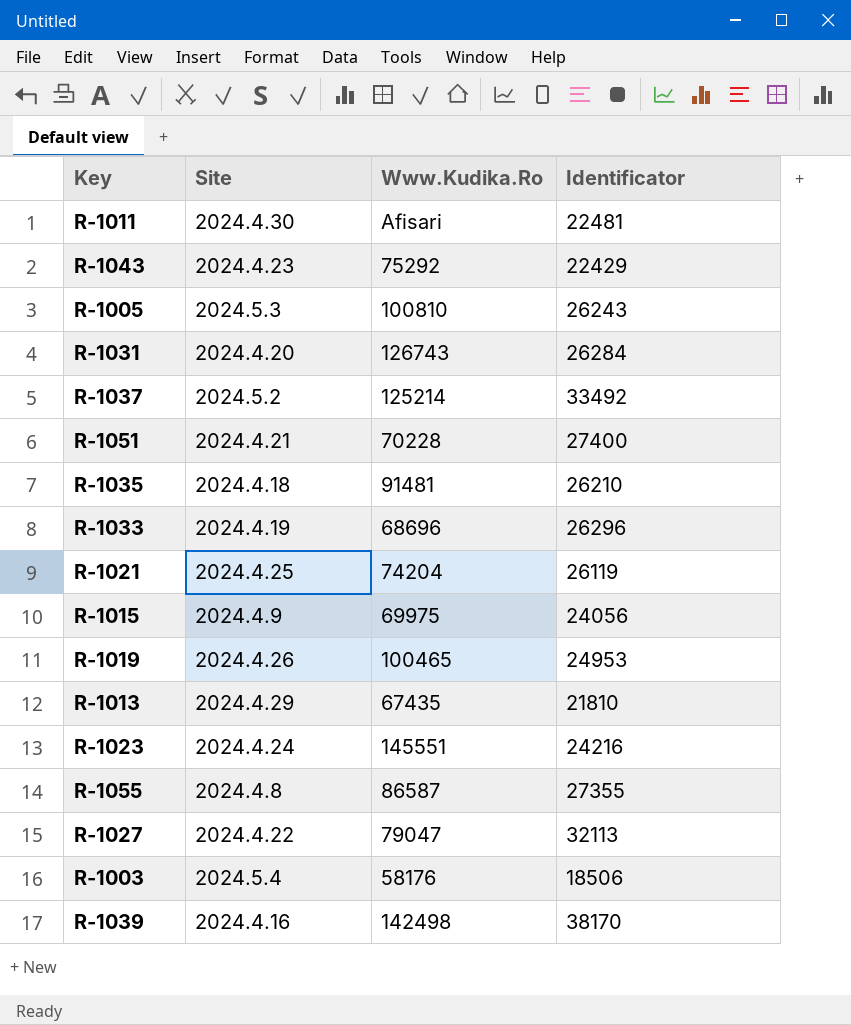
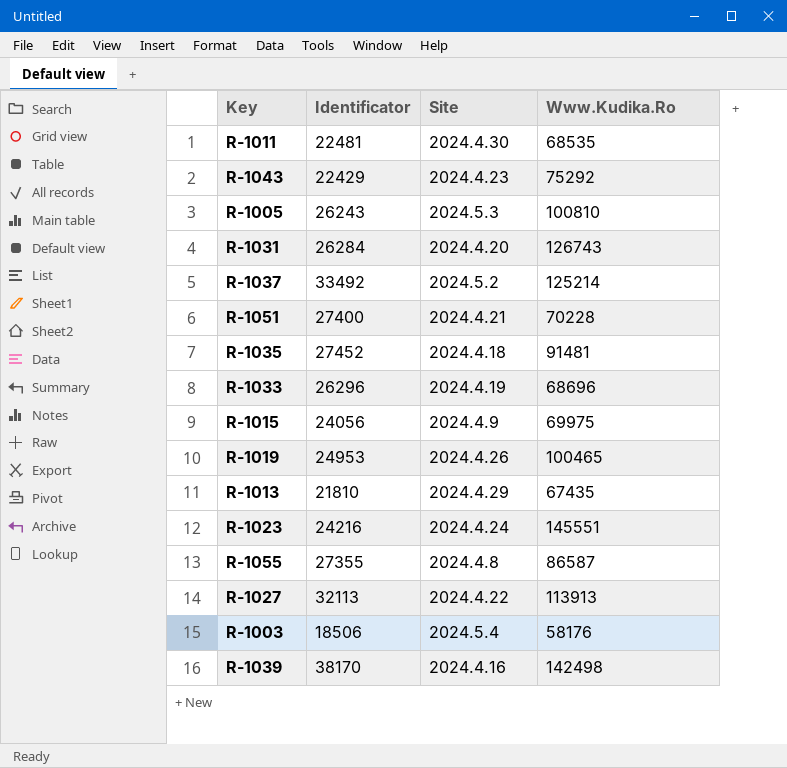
column Identificator | position: 4 -> 2
row R-1021: 2024.4.25 | 74204 | 26119 -> none
R-1011 | Www.Kudika.Ro: Afisari -> 68535
R-1035 | Identificator: 26210 -> 27452
R-1027 | Www.Kudika.Ro: 79047 -> 113913

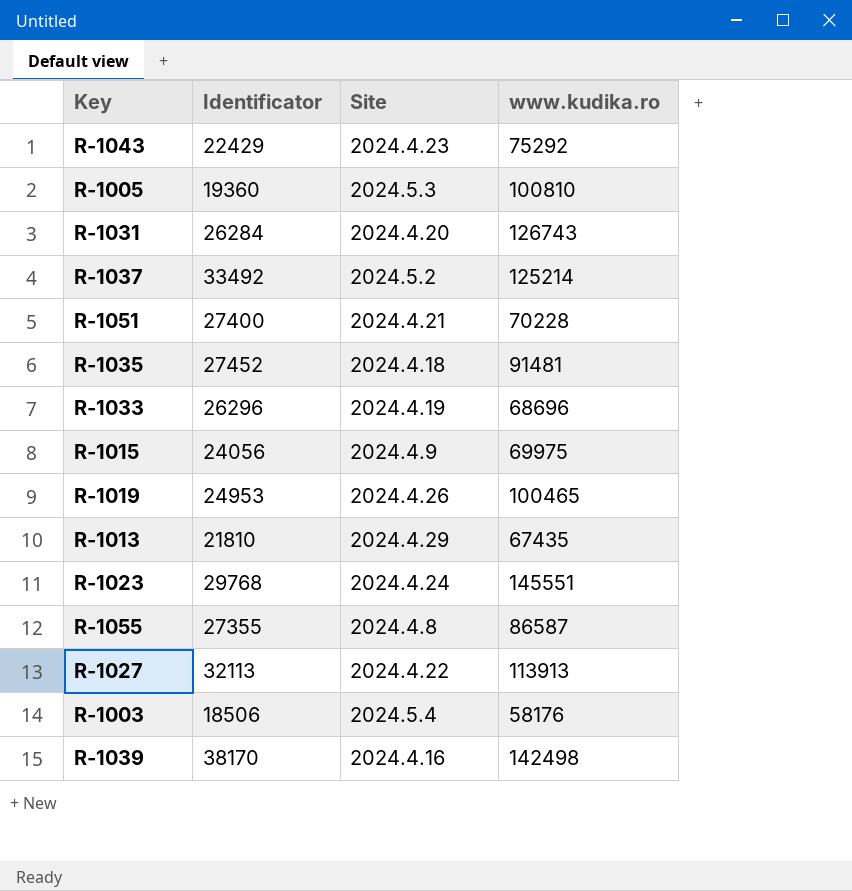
column name: Www.Kudika.Ro -> www.kudika.ro
row R-1011: 22481 | 2024.4.30 | 68535 -> none
R-1005 | Identificator: 26243 -> 19360
R-1023 | Identificator: 24216 -> 29768

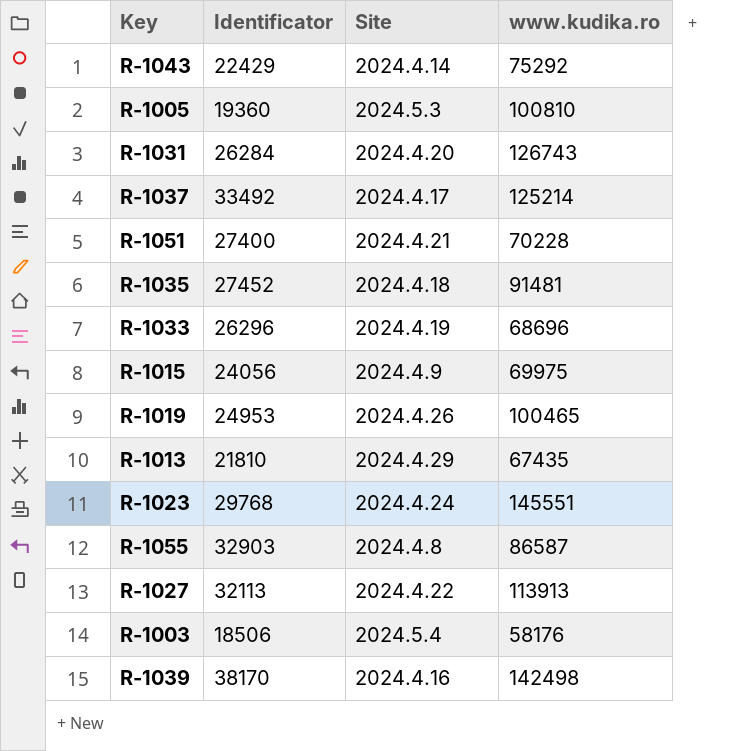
R-1043 | Site: 2024.4.23 -> 2024.4.14
R-1037 | Site: 2024.5.2 -> 2024.4.17
R-1055 | Identificator: 27355 -> 32903

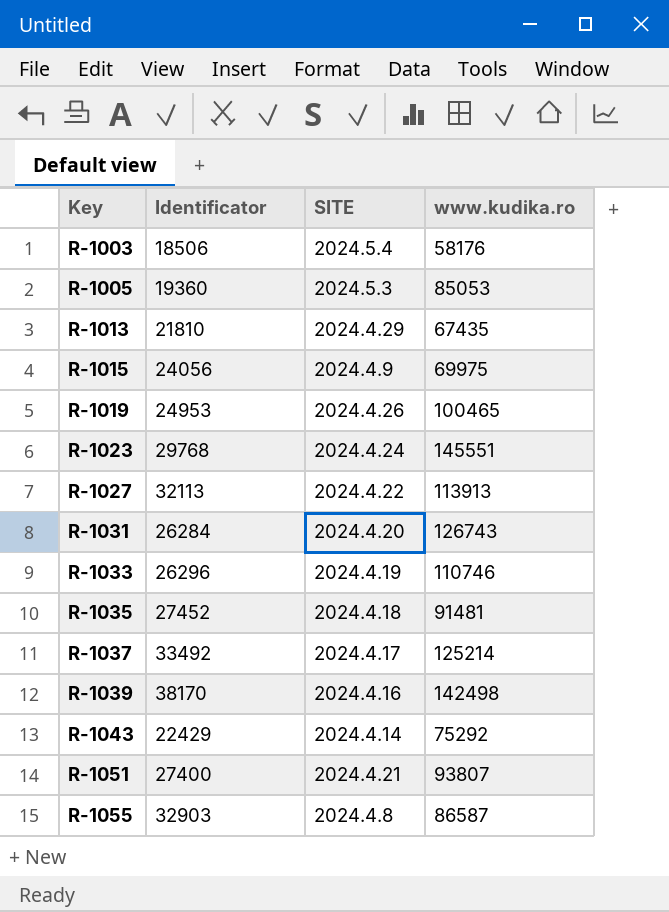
row order: none -> Key ascending
column name: Site -> SITE
R-1005 | www.kudika.ro: 100810 -> 85053
R-1033 | www.kudika.ro: 68696 -> 110746
R-1051 | www.kudika.ro: 70228 -> 93807

